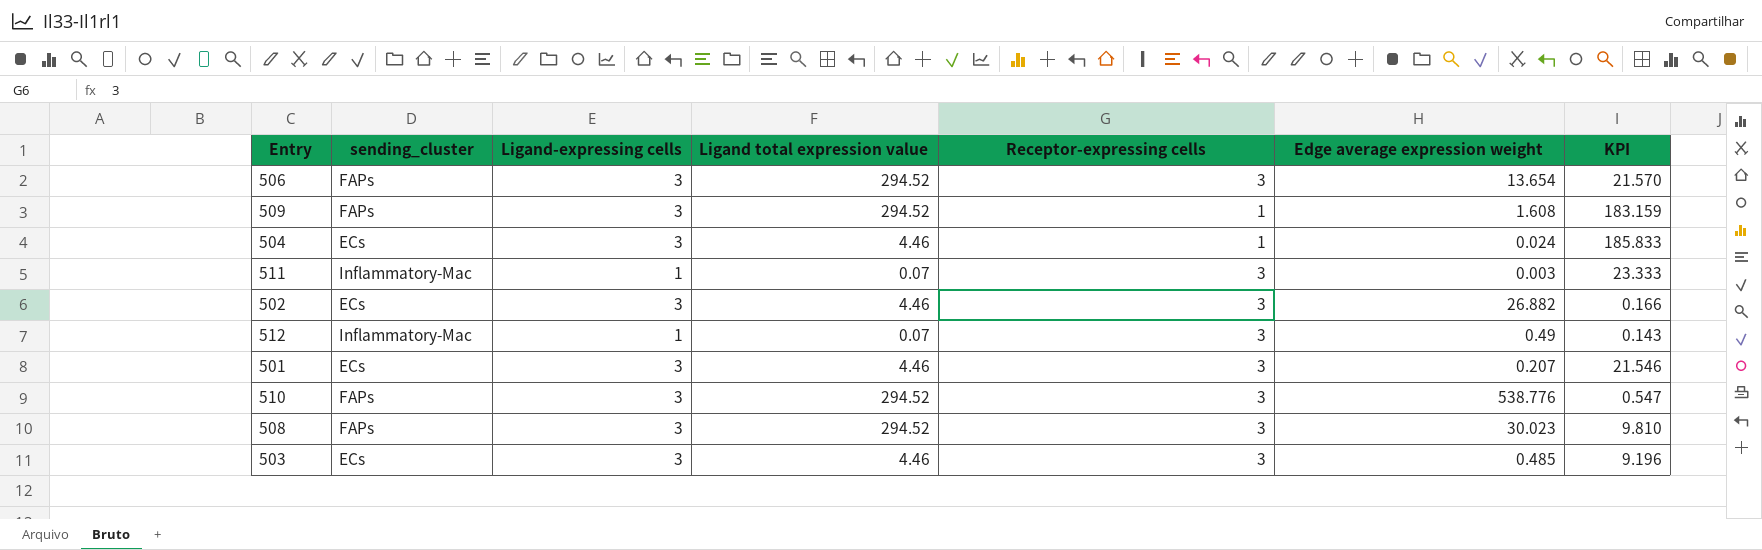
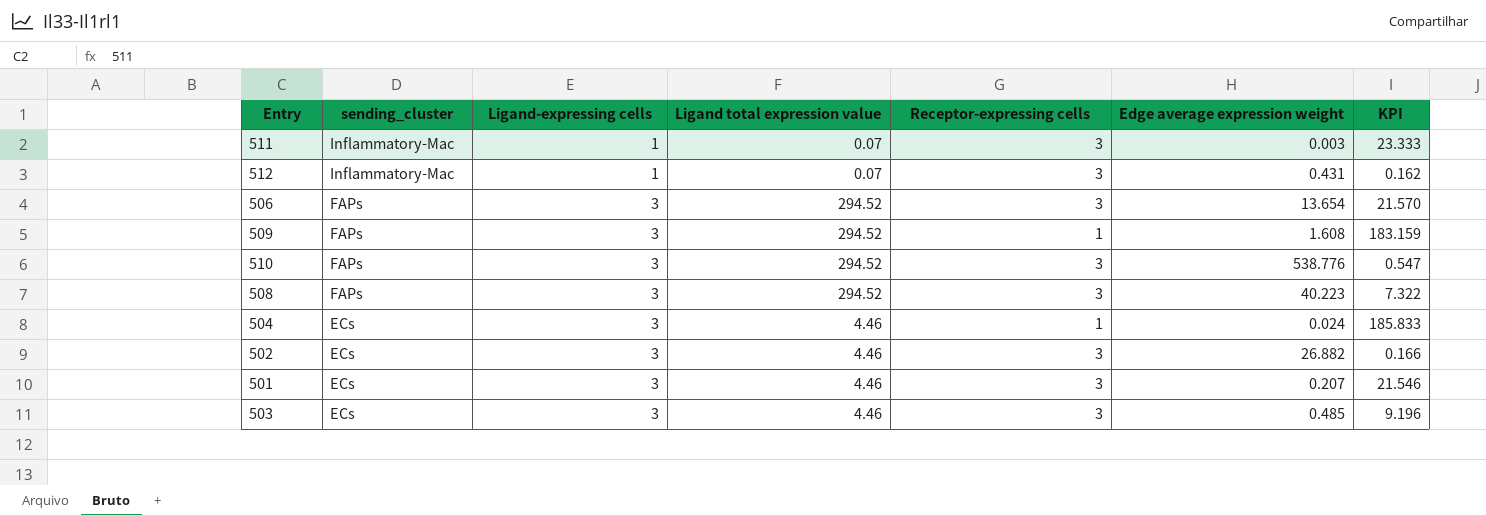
row order: none -> sending_cluster descending
512 | Edge average expression weight: 0.49 -> 0.431
512 | KPI: 0.143 -> 0.162
508 | Edge average expression weight: 30.023 -> 40.223
508 | KPI: 9.810 -> 7.322

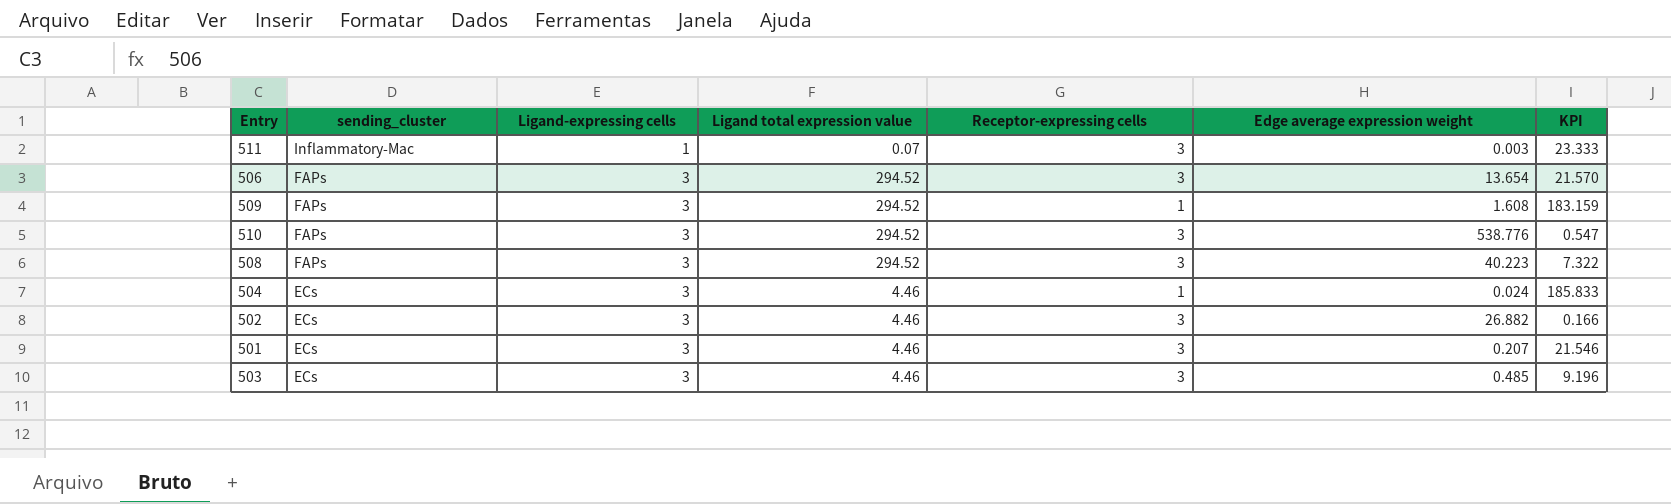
row 512: Inflammatory-Mac | 1 | 0.07 | 3 | 0.431 | 0.162 -> none

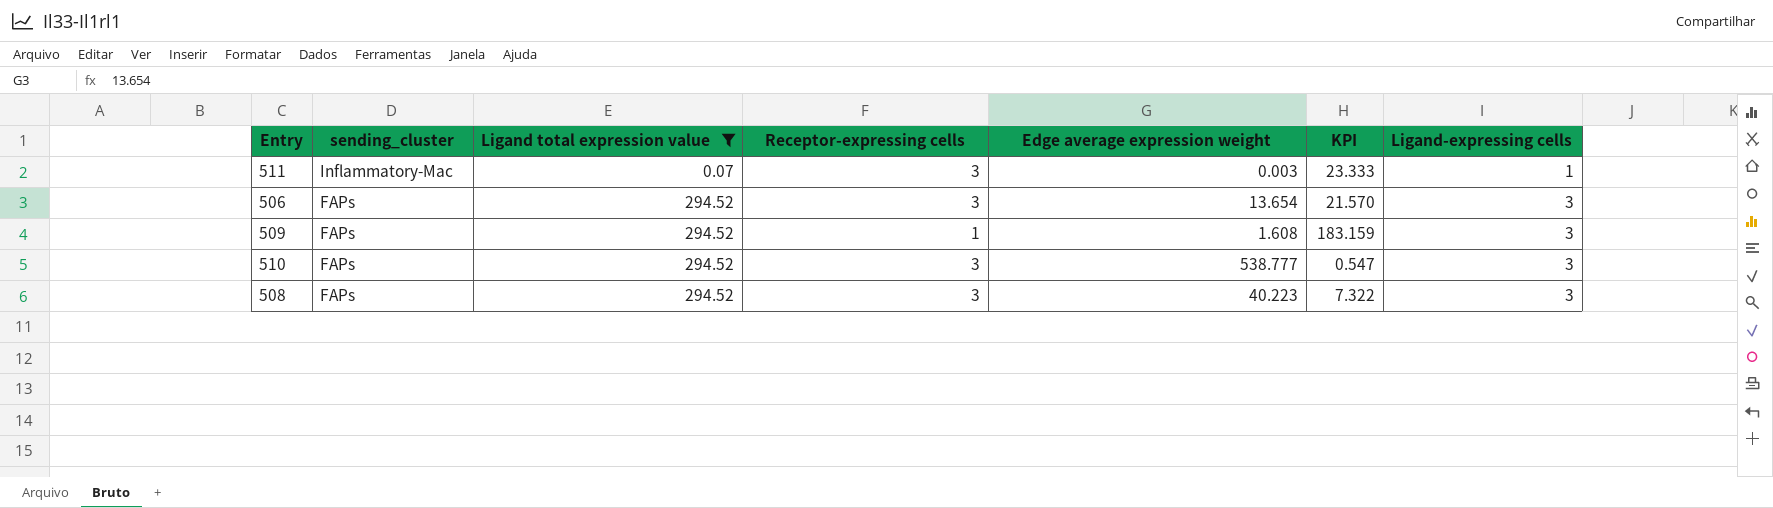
filter: none -> Ligand total expression value != 4.46
column Ligand-expressing cells | position: 3 -> 7
510 | Edge average expression weight: 538.776 -> 538.777

